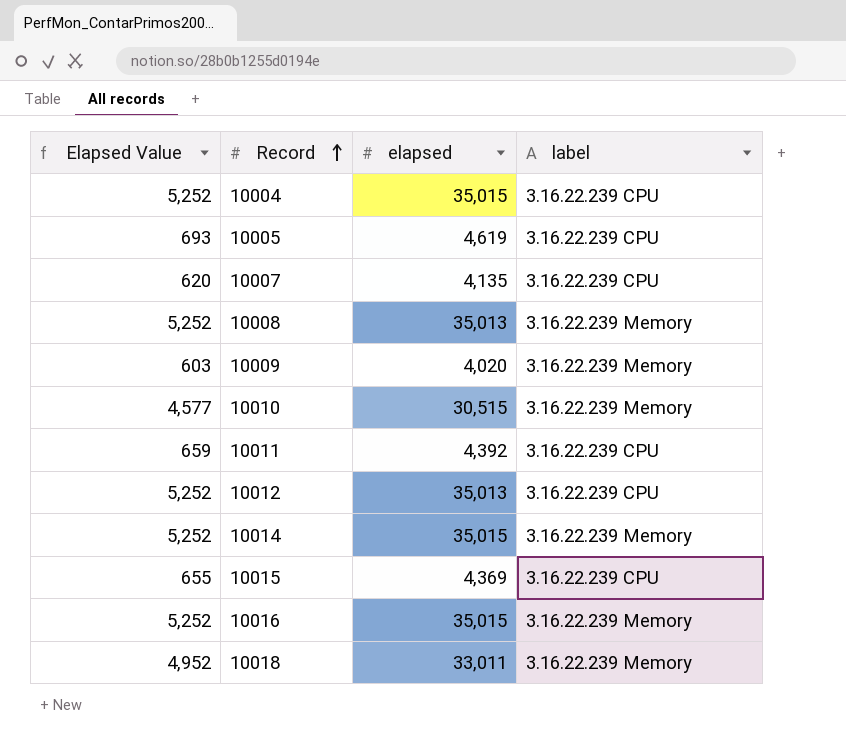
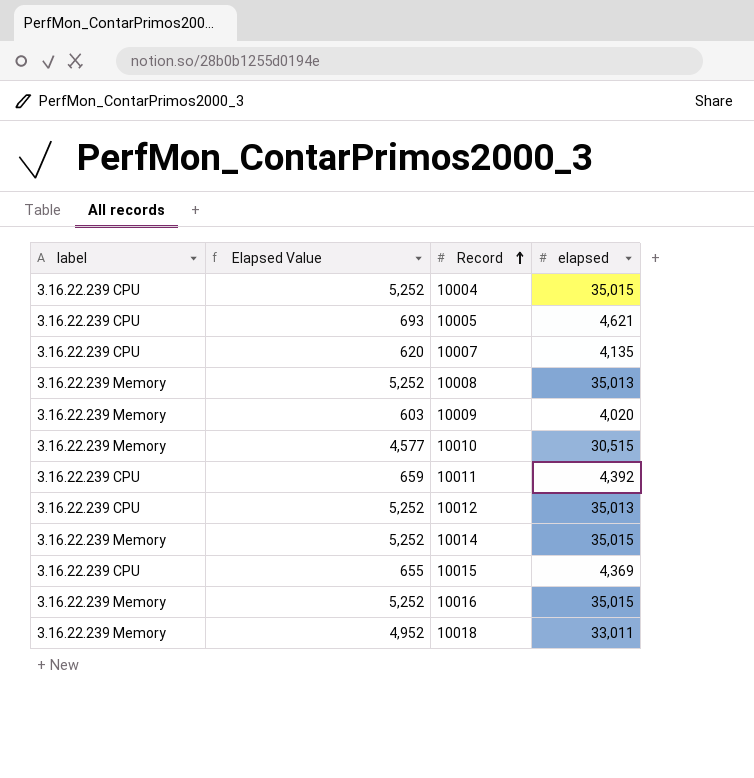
column label | position: 4 -> 1
10005 | elapsed: 4,619 -> 4,621

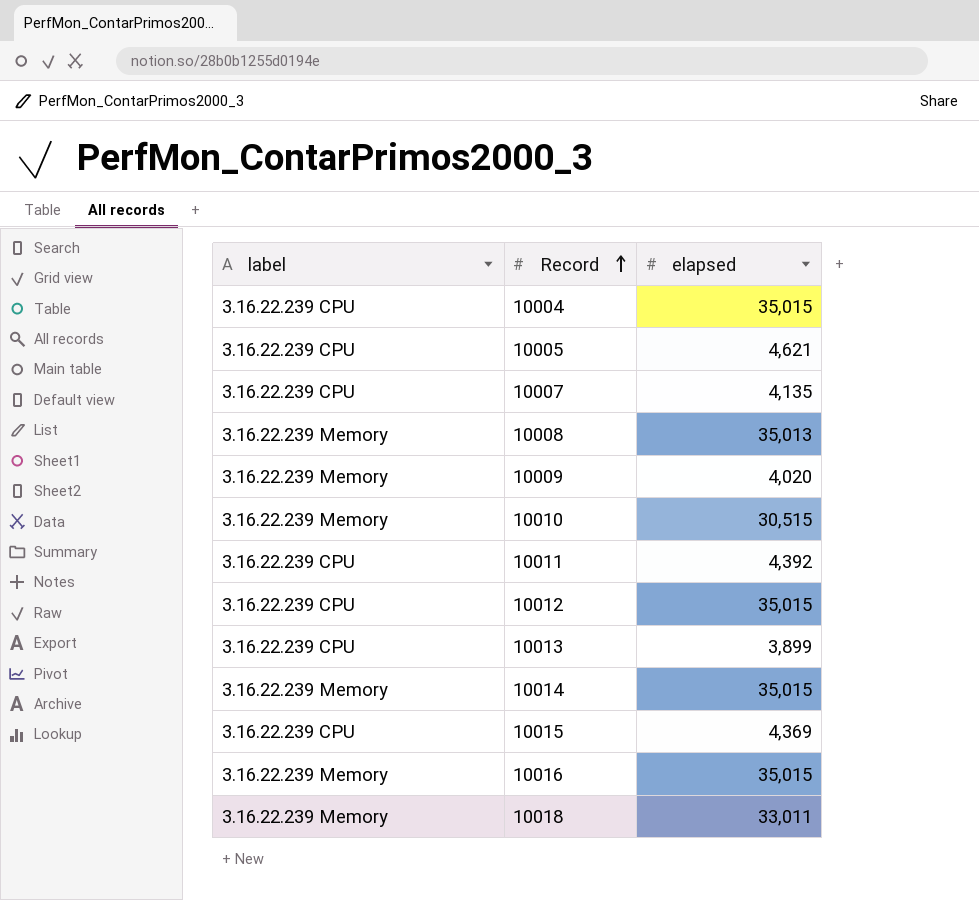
column Elapsed Value | formula: [elapsed] * 0.15 -> none
10012 | elapsed: 35,013 -> 35,015
row 10013: none -> 3.16.22.239 CPU | 3,899

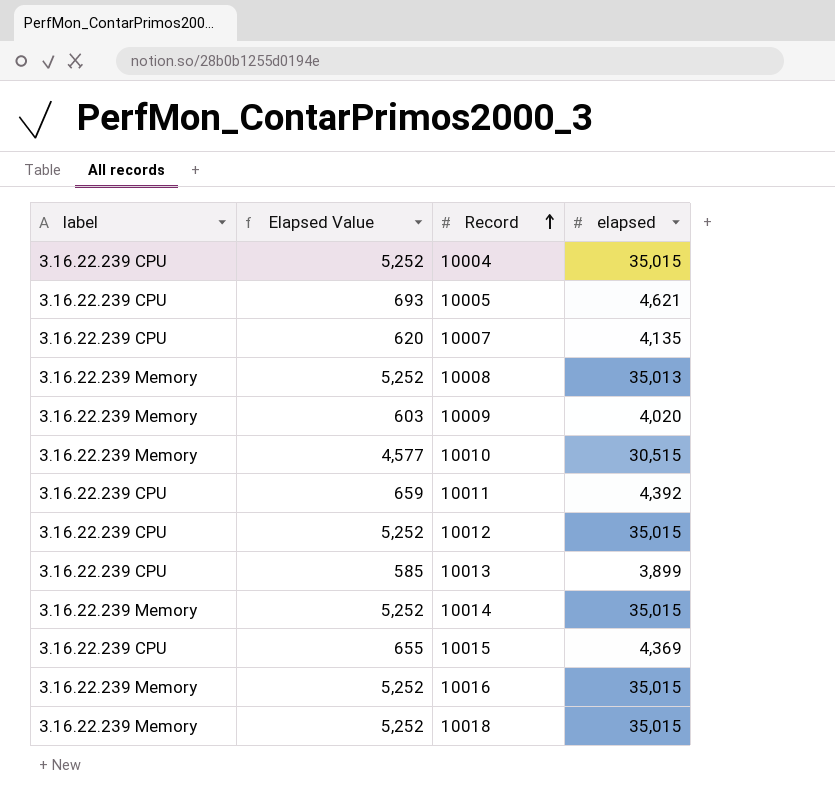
column Elapsed Value | formula: none -> [elapsed] * 0.15
10018 | elapsed: 33,011 -> 35,015

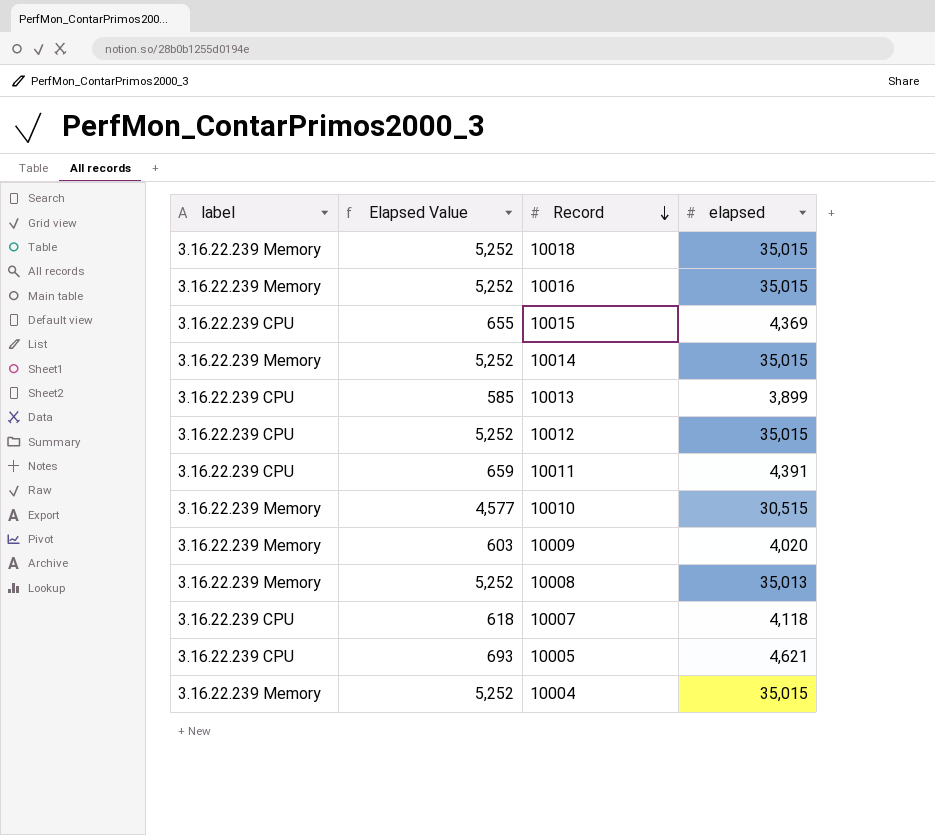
row order: Record ascending -> Record descending
10011 | elapsed: 4,392 -> 4,391
10007 | Elapsed Value: 620 -> 618
10007 | elapsed: 4,135 -> 4,118
10004 | label: 3.16.22.239 CPU -> 3.16.22.239 Memory

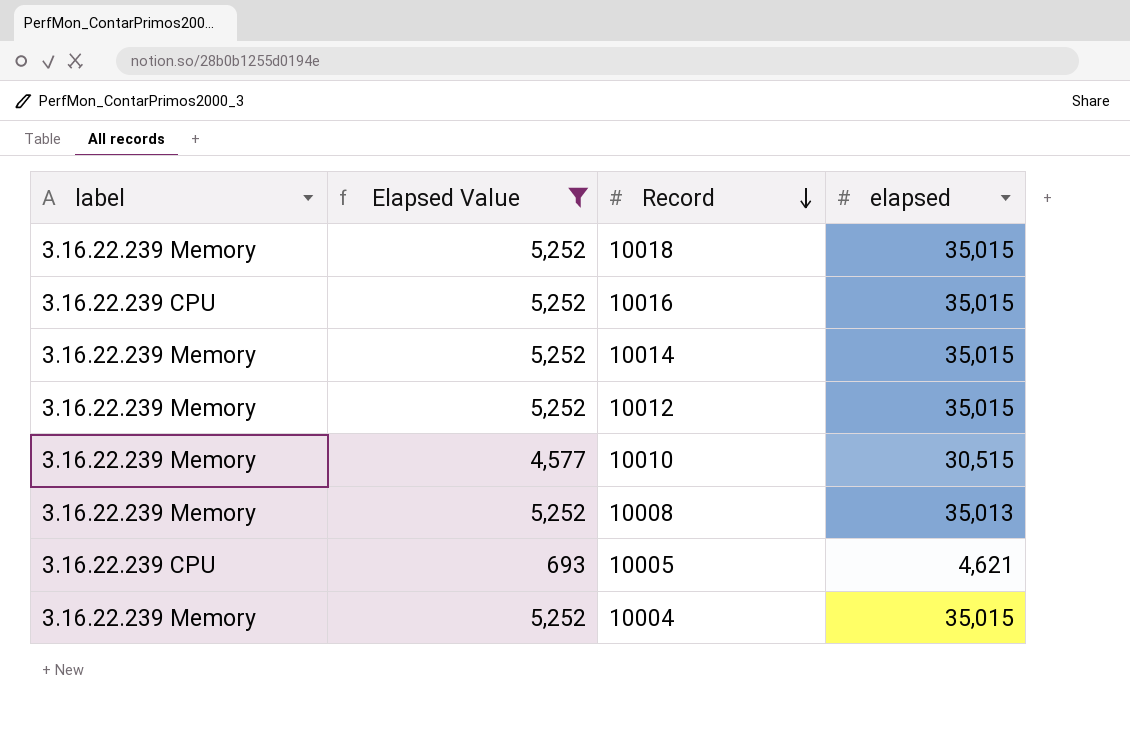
filter: none -> Elapsed Value >= 693
10016 | label: 3.16.22.239 Memory -> 3.16.22.239 CPU
10012 | label: 3.16.22.239 CPU -> 3.16.22.239 Memory

